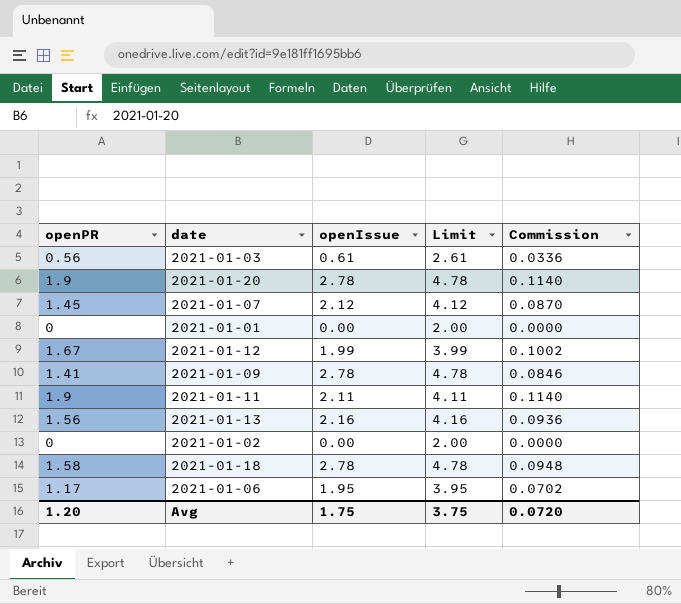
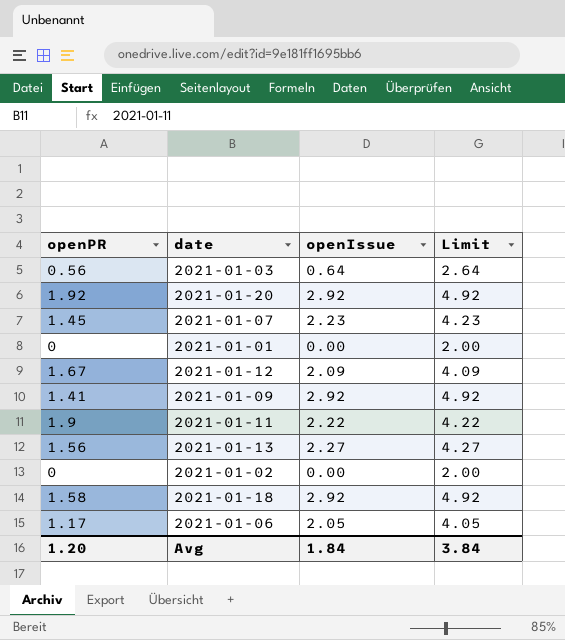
column Commission | formula: [openPR] * 0.06 -> none
2021-01-03 | openIssue: 0.61 -> 0.64
2021-01-03 | Limit: 2.61 -> 2.64
2021-01-20 | openPR: 1.9 -> 1.92
2021-01-20 | openIssue: 2.78 -> 2.92
2021-01-20 | Limit: 4.78 -> 4.92
2021-01-07 | openIssue: 2.12 -> 2.23
2021-01-07 | Limit: 4.12 -> 4.23
2021-01-12 | openIssue: 1.99 -> 2.09
2021-01-12 | Limit: 3.99 -> 4.09
2021-01-09 | openIssue: 2.78 -> 2.92
2021-01-09 | Limit: 4.78 -> 4.92
2021-01-11 | openIssue: 2.11 -> 2.22
2021-01-11 | Limit: 4.11 -> 4.22
2021-01-13 | openIssue: 2.16 -> 2.27
2021-01-13 | Limit: 4.16 -> 4.27
2021-01-18 | openIssue: 2.78 -> 2.92
2021-01-18 | Limit: 4.78 -> 4.92
2021-01-06 | openIssue: 1.95 -> 2.05
2021-01-06 | Limit: 3.95 -> 4.05
Avg | openIssue: 1.75 -> 1.84
Avg | Limit: 3.75 -> 3.84

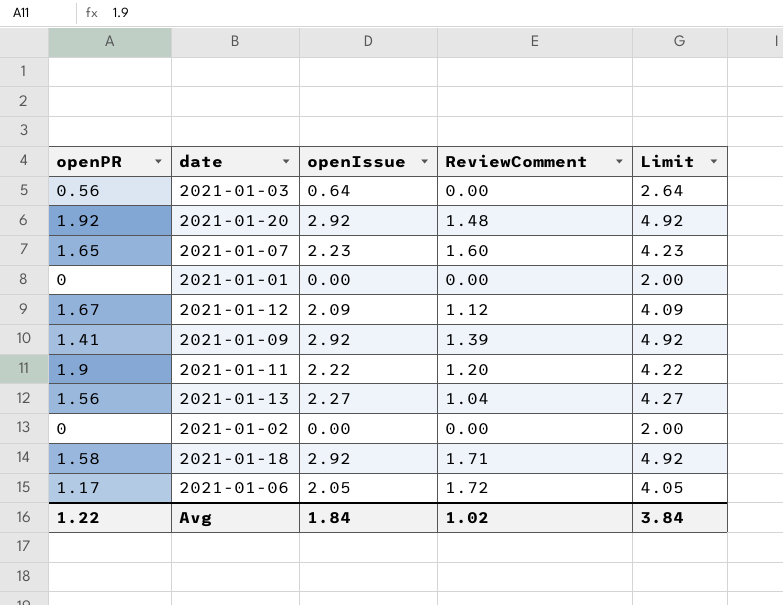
column ReviewComment | position: none -> 4
2021-01-07 | openPR: 1.45 -> 1.65
Avg | openPR: 1.20 -> 1.22

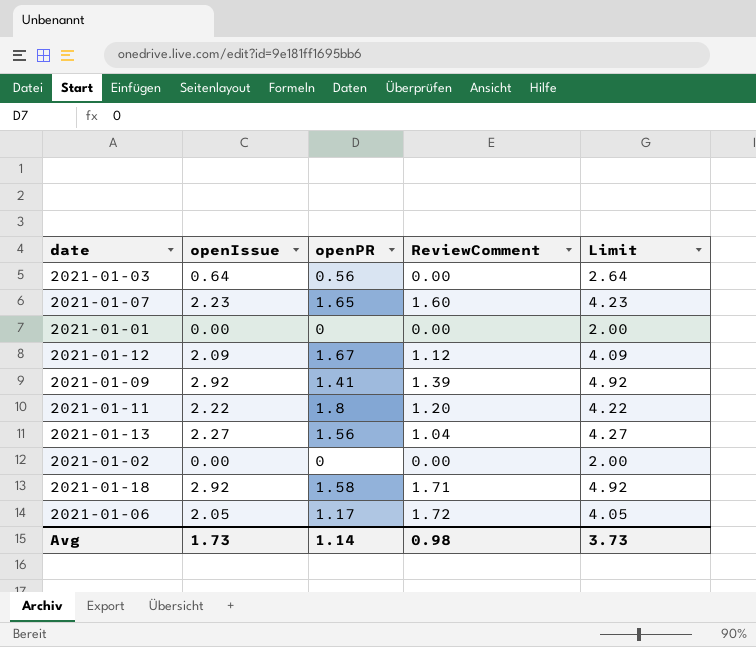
column openPR | position: 1 -> 3
row 2021-01-20: 1.92 | 2.92 | 1.48 | 4.92 -> none
2021-01-11 | openPR: 1.9 -> 1.8
Avg | openIssue: 1.84 -> 1.73
Avg | openPR: 1.22 -> 1.14
Avg | ReviewComment: 1.02 -> 0.98
Avg | Limit: 3.84 -> 3.73

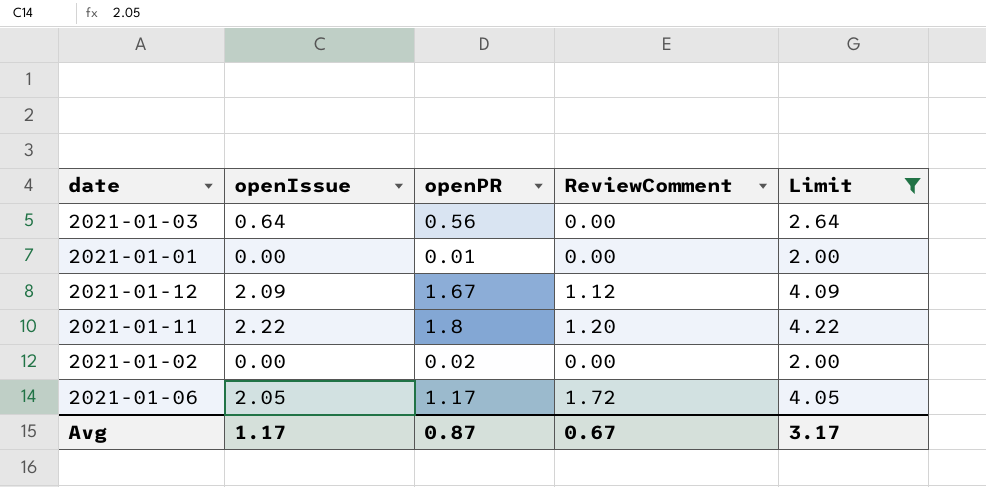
filter: none -> Limit <= 4.22
2021-01-01 | openPR: 0 -> 0.01
2021-01-02 | openPR: 0 -> 0.02
Avg | openIssue: 1.73 -> 1.17
Avg | openPR: 1.14 -> 0.87
Avg | ReviewComment: 0.98 -> 0.67
Avg | Limit: 3.73 -> 3.17

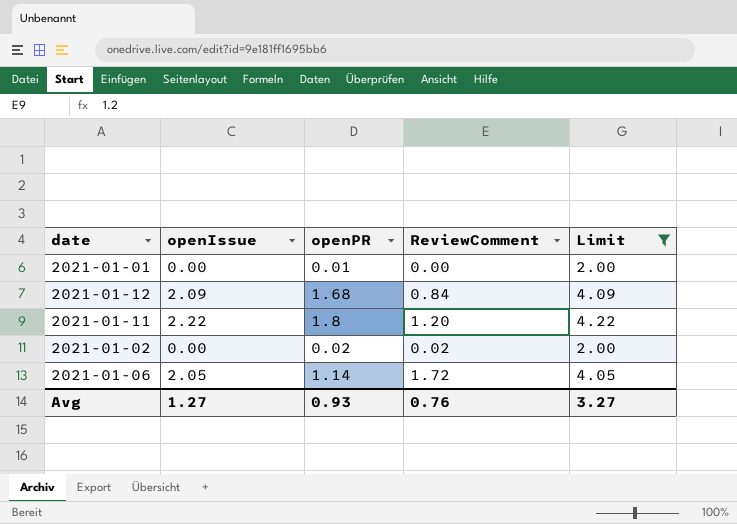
row 2021-01-03: 0.64 | 0.56 | 0.00 | 2.64 -> none
2021-01-12 | openPR: 1.67 -> 1.68
2021-01-12 | ReviewComment: 1.12 -> 0.84
2021-01-02 | ReviewComment: 0.00 -> 0.02
2021-01-06 | openPR: 1.17 -> 1.14
Avg | openIssue: 1.17 -> 1.27
Avg | openPR: 0.87 -> 0.93
Avg | ReviewComment: 0.67 -> 0.76
Avg | Limit: 3.17 -> 3.27

